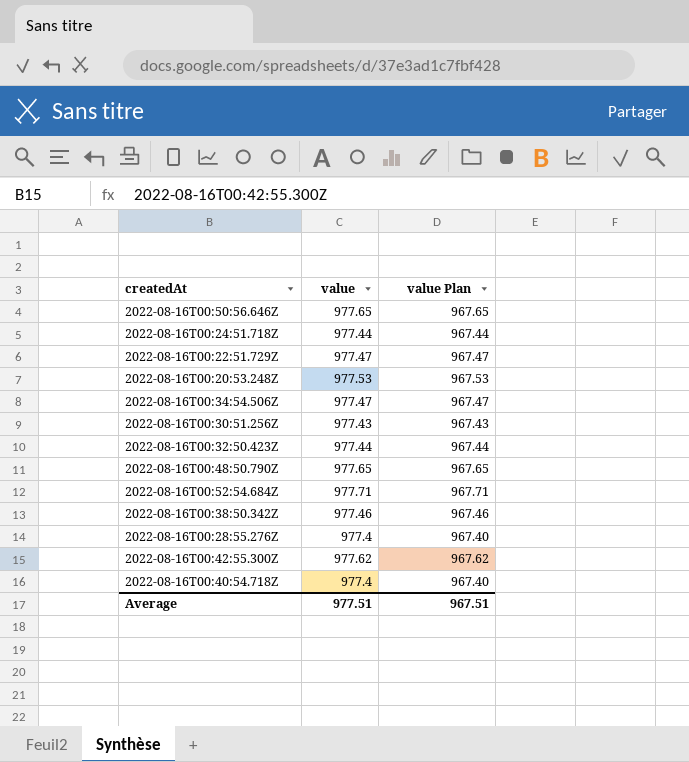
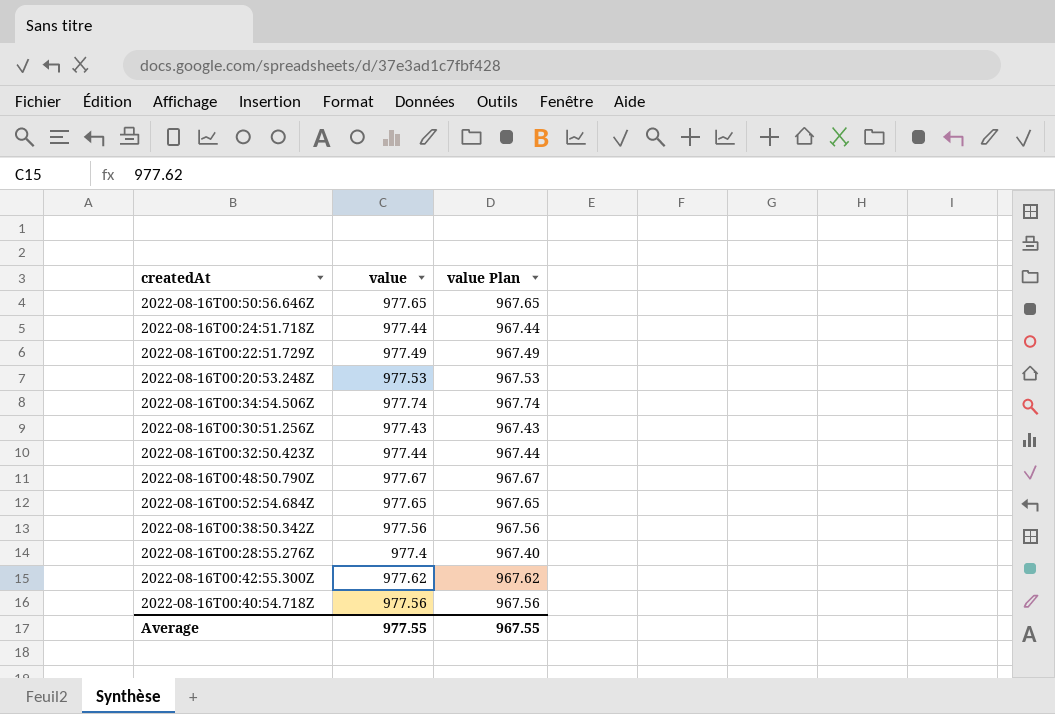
2022-08-16T00:22:51.729Z | value: 977.47 -> 977.49
2022-08-16T00:22:51.729Z | value Plan: 967.47 -> 967.49
2022-08-16T00:34:54.506Z | value: 977.47 -> 977.74
2022-08-16T00:34:54.506Z | value Plan: 967.47 -> 967.74
2022-08-16T00:48:50.790Z | value: 977.65 -> 977.67
2022-08-16T00:48:50.790Z | value Plan: 967.65 -> 967.67
2022-08-16T00:52:54.684Z | value: 977.71 -> 977.65
2022-08-16T00:52:54.684Z | value Plan: 967.71 -> 967.65
2022-08-16T00:38:50.342Z | value: 977.46 -> 977.56
2022-08-16T00:38:50.342Z | value Plan: 967.46 -> 967.56
2022-08-16T00:40:54.718Z | value: 977.4 -> 977.56
2022-08-16T00:40:54.718Z | value Plan: 967.40 -> 967.56
Average | value: 977.51 -> 977.55
Average | value Plan: 967.51 -> 967.55

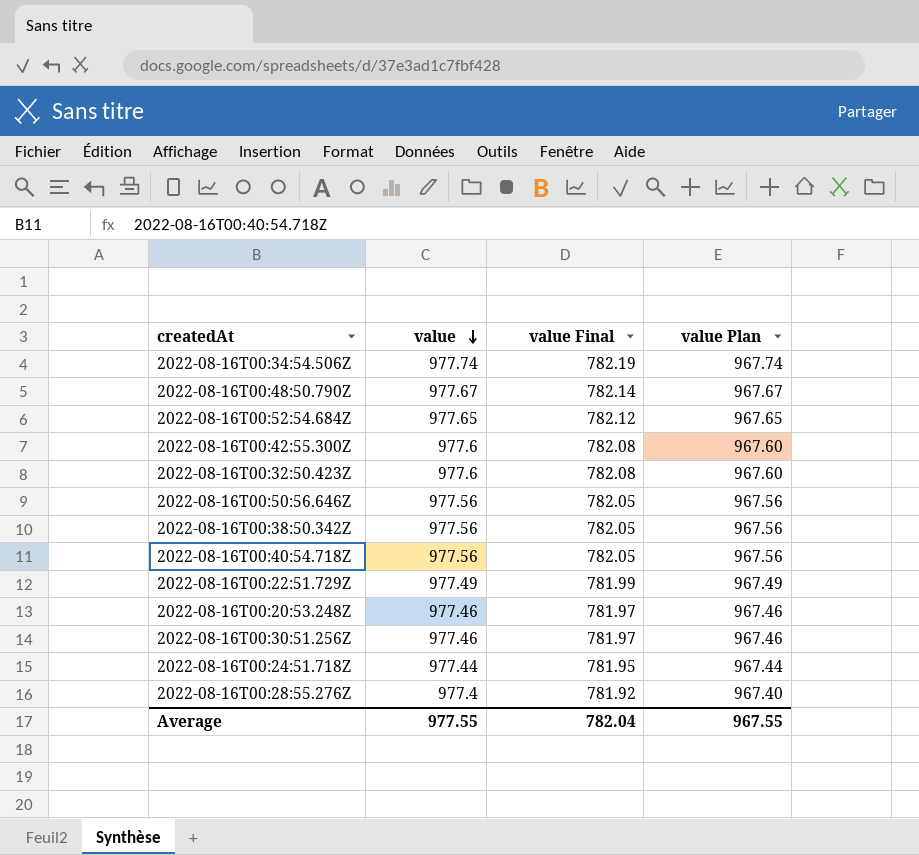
row order: none -> value descending
column value Final | formula: none -> [value] * 0.8
2022-08-16T00:42:55.300Z | value: 977.62 -> 977.6
2022-08-16T00:42:55.300Z | value Plan: 967.62 -> 967.60
2022-08-16T00:32:50.423Z | value: 977.44 -> 977.6
2022-08-16T00:32:50.423Z | value Plan: 967.44 -> 967.60
2022-08-16T00:50:56.646Z | value: 977.65 -> 977.56
2022-08-16T00:50:56.646Z | value Plan: 967.65 -> 967.56
2022-08-16T00:20:53.248Z | value: 977.53 -> 977.46
2022-08-16T00:20:53.248Z | value Plan: 967.53 -> 967.46
2022-08-16T00:30:51.256Z | value: 977.43 -> 977.46
2022-08-16T00:30:51.256Z | value Plan: 967.43 -> 967.46

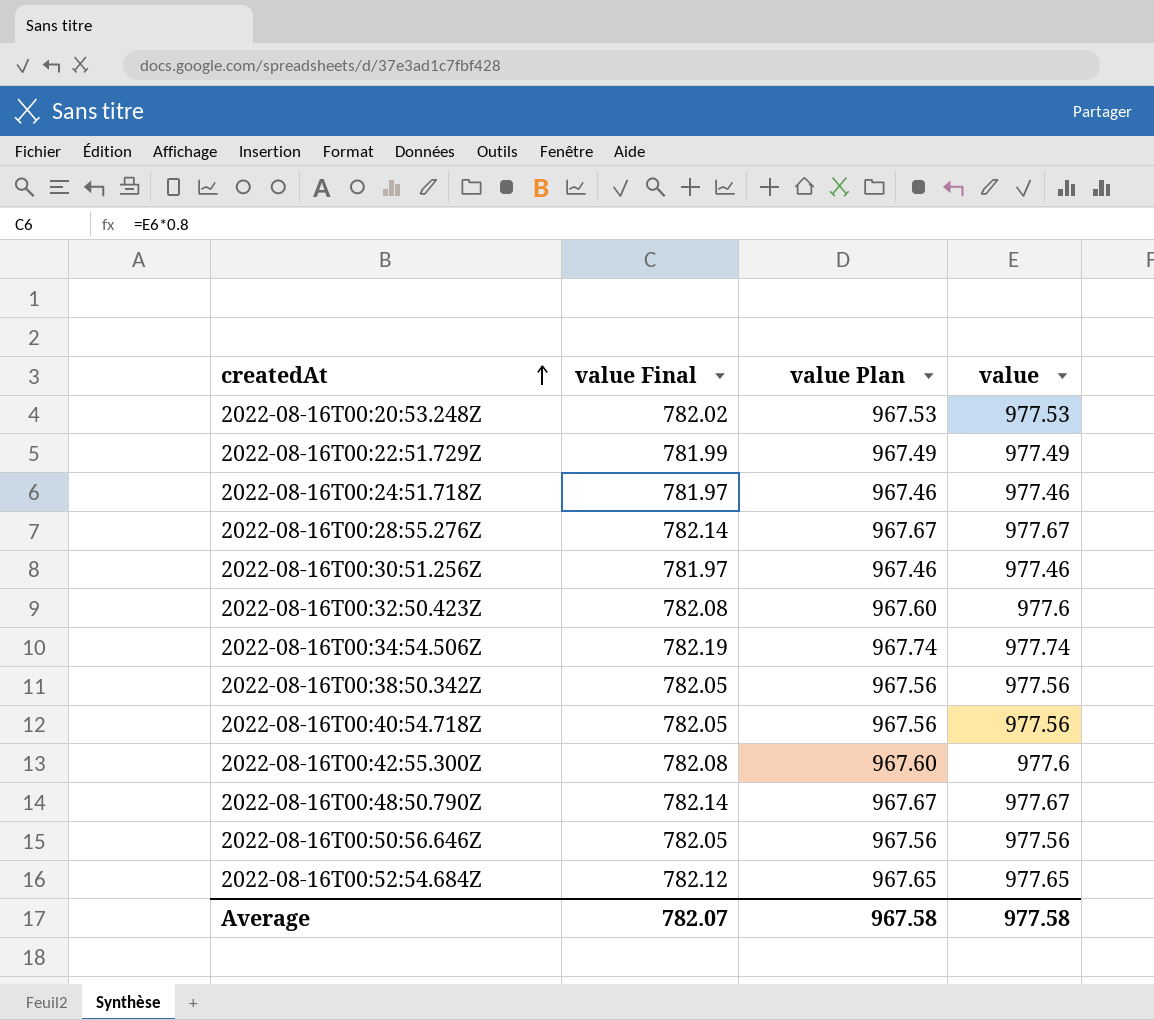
row order: value descending -> createdAt ascending
column value | position: 2 -> 4
2022-08-16T00:20:53.248Z | value Final: 781.97 -> 782.02
2022-08-16T00:20:53.248Z | value Plan: 967.46 -> 967.53
2022-08-16T00:20:53.248Z | value: 977.46 -> 977.53
2022-08-16T00:24:51.718Z | value Final: 781.95 -> 781.97
2022-08-16T00:24:51.718Z | value Plan: 967.44 -> 967.46
2022-08-16T00:24:51.718Z | value: 977.44 -> 977.46
2022-08-16T00:28:55.276Z | value Final: 781.92 -> 782.14
2022-08-16T00:28:55.276Z | value Plan: 967.40 -> 967.67
2022-08-16T00:28:55.276Z | value: 977.4 -> 977.67
Average | value Final: 782.04 -> 782.07
Average | value Plan: 967.55 -> 967.58
Average | value: 977.55 -> 977.58

